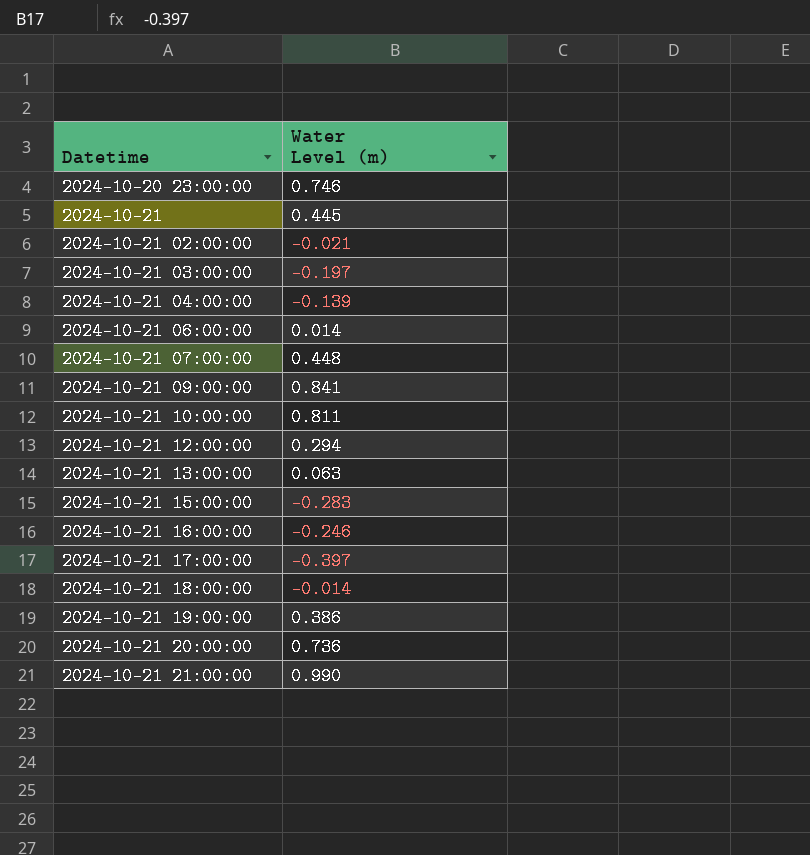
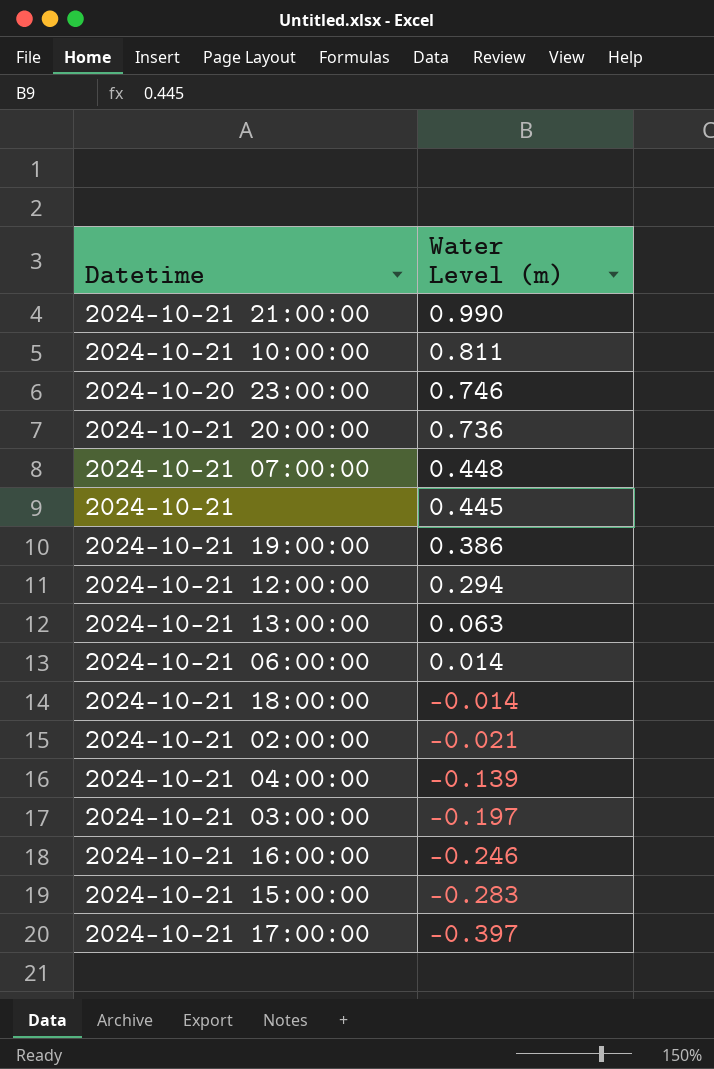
row order: Datetime ascending -> Water Level (m) descending
row 2024-10-21 09:00:00: 0.841 -> none

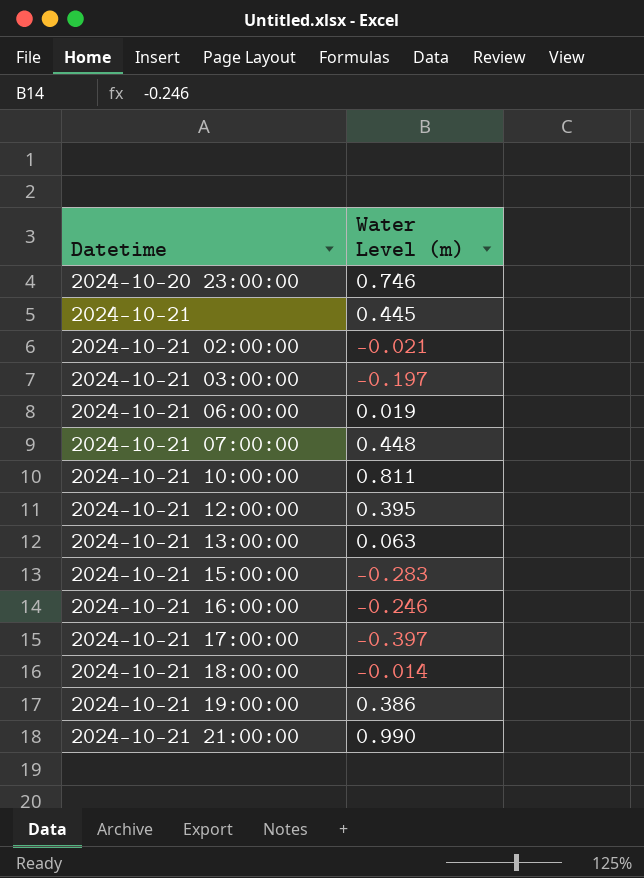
row order: Water Level (m) descending -> Datetime ascending
row 2024-10-21 20:00:00: 0.736 -> none
row 2024-10-21 04:00:00: -0.139 -> none
2024-10-21 06:00:00 | Water Level (m): 0.014 -> 0.019
2024-10-21 12:00:00 | Water Level (m): 0.294 -> 0.395

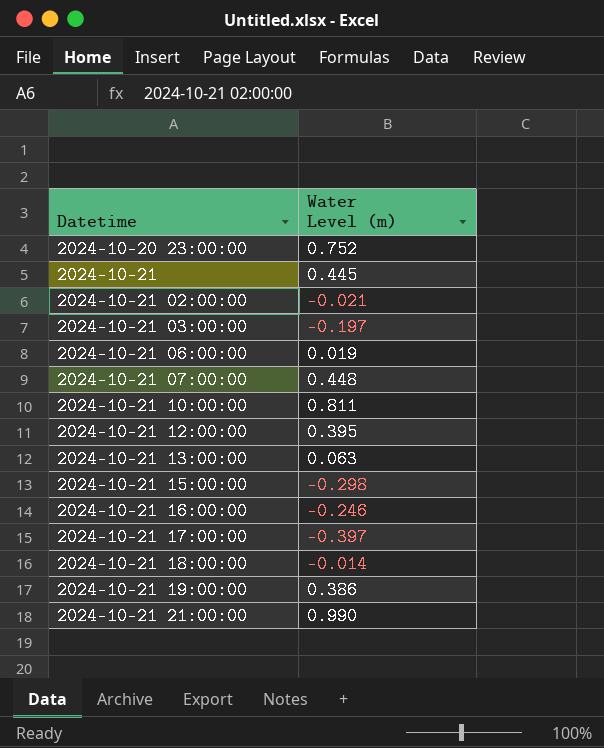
2024-10-20 23:00:00 | Water Level (m): 0.746 -> 0.752
2024-10-21 15:00:00 | Water Level (m): -0.283 -> -0.298

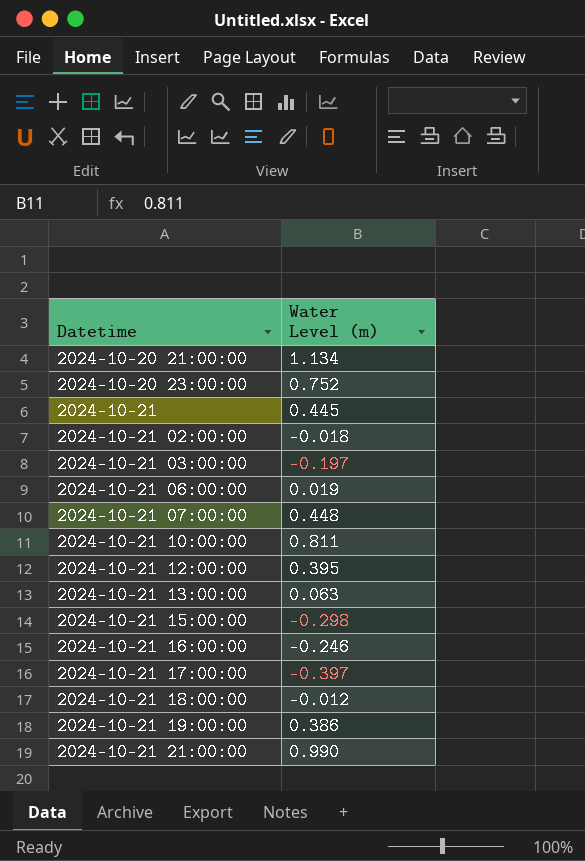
row 2024-10-20 21:00:00: none -> 1.134
2024-10-21 02:00:00 | Water Level (m): -0.021 -> -0.018
2024-10-21 18:00:00 | Water Level (m): -0.014 -> -0.012

